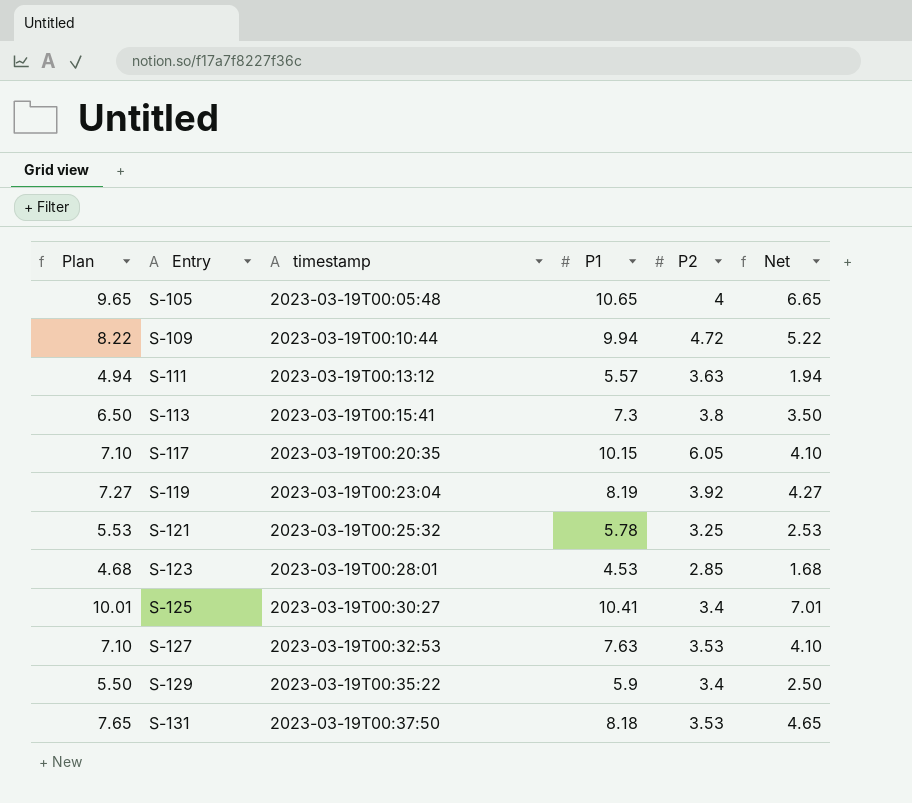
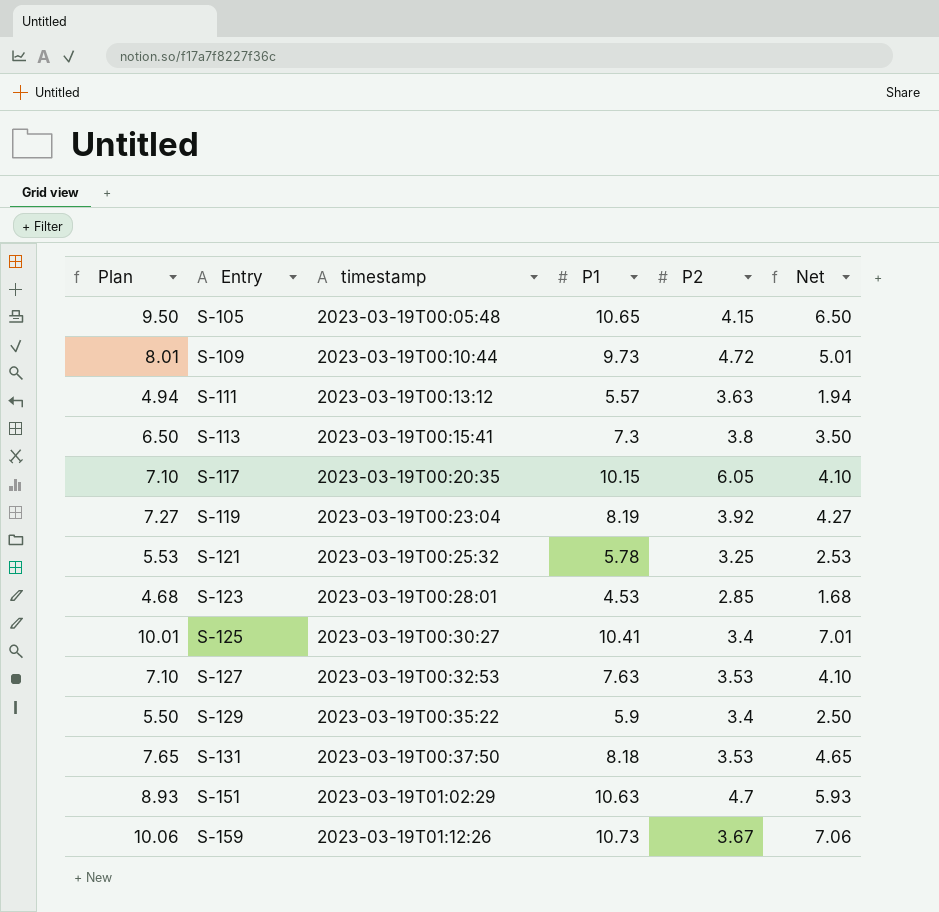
S-105 | Plan: 9.65 -> 9.50
S-105 | P2: 4 -> 4.15
S-105 | Net: 6.65 -> 6.50
S-109 | Plan: 8.22 -> 8.01
S-109 | P1: 9.94 -> 9.73
S-109 | Net: 5.22 -> 5.01
row S-151: none -> 8.93 | 2023-03-19T01:02:29 | 10.63 | 4.7 | 5.93
row S-159: none -> 10.06 | 2023-03-19T01:12:26 | 10.73 | 3.67 | 7.06

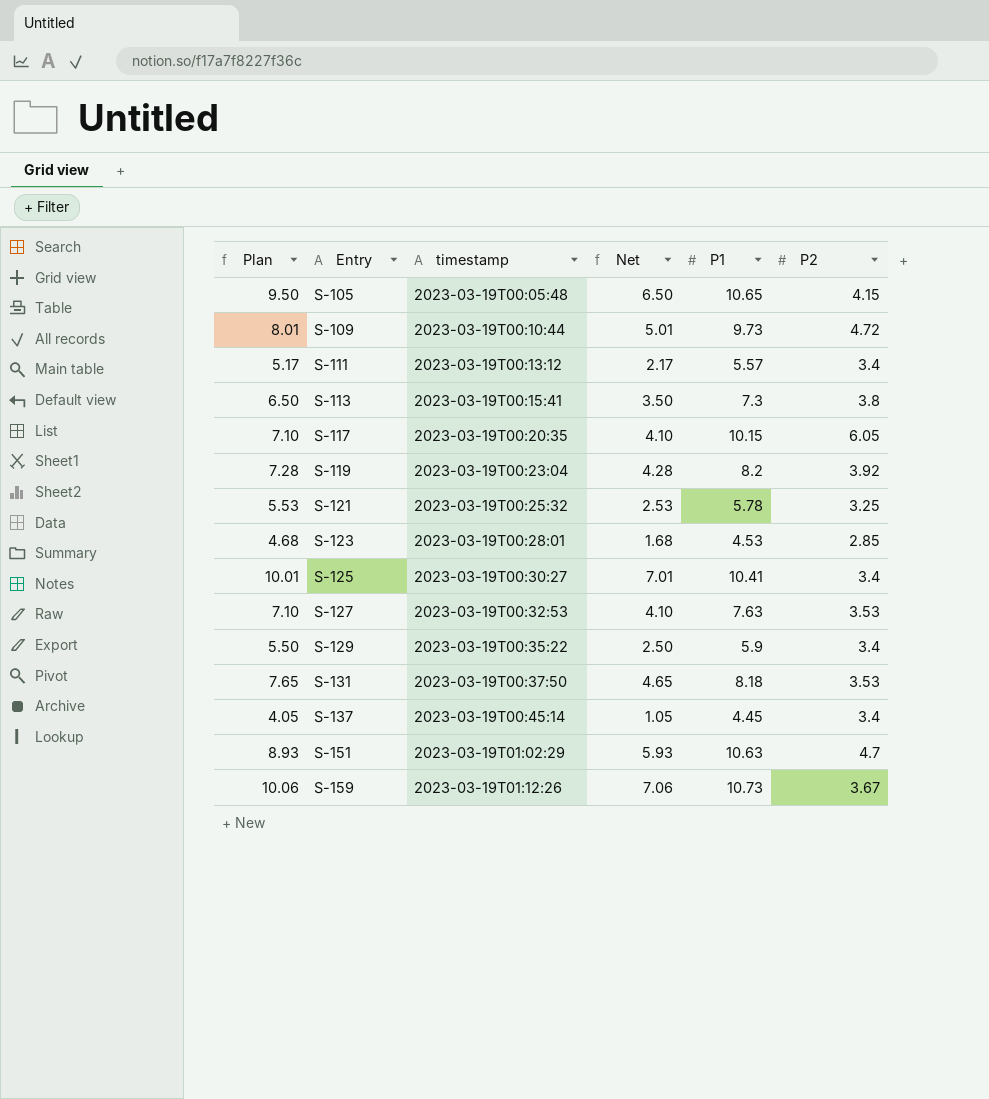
column Net | position: 6 -> 4
S-111 | Plan: 4.94 -> 5.17
S-111 | Net: 1.94 -> 2.17
S-111 | P2: 3.63 -> 3.4
S-119 | Plan: 7.27 -> 7.28
S-119 | Net: 4.27 -> 4.28
S-119 | P1: 8.19 -> 8.2
row S-137: none -> 4.05 | 2023-03-19T00:45:14 | 1.05 | 4.45 | 3.4

